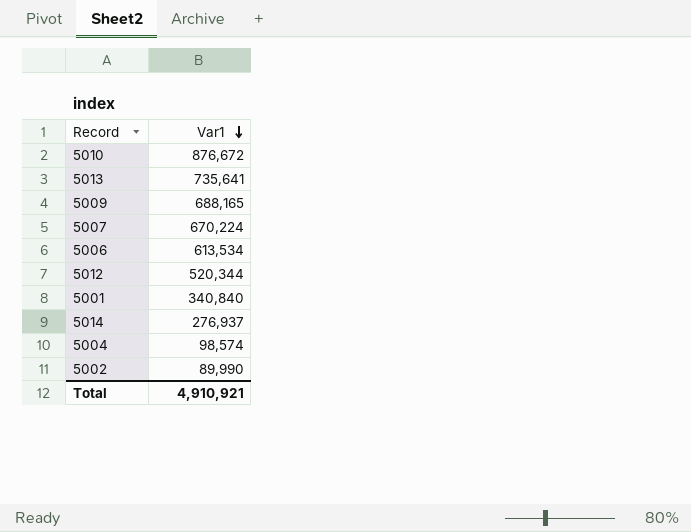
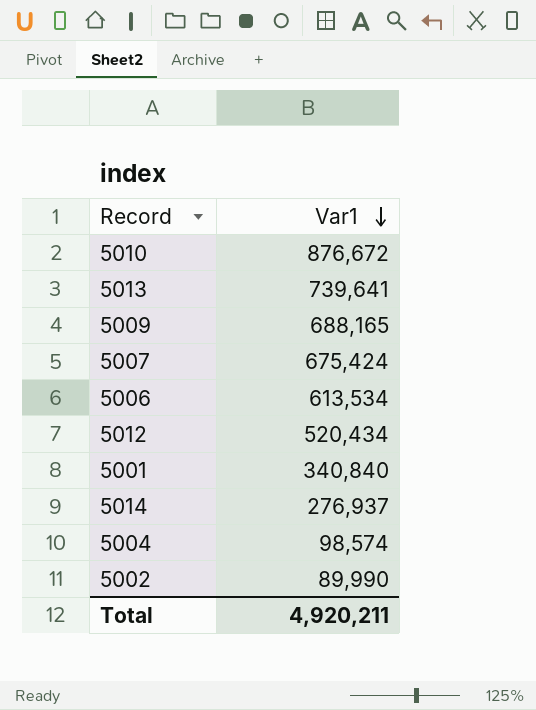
5013 | Var1: 735,641 -> 739,641
5007 | Var1: 670,224 -> 675,424
5012 | Var1: 520,344 -> 520,434
Total | Var1: 4,910,921 -> 4,920,211

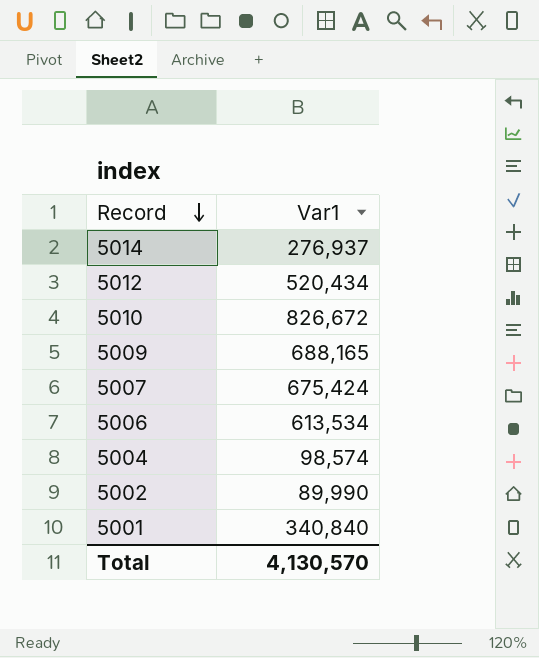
row order: Var1 descending -> Record descending
row 5013: 739,641 -> none
5010 | Var1: 876,672 -> 826,672
Total | Var1: 4,920,211 -> 4,130,570

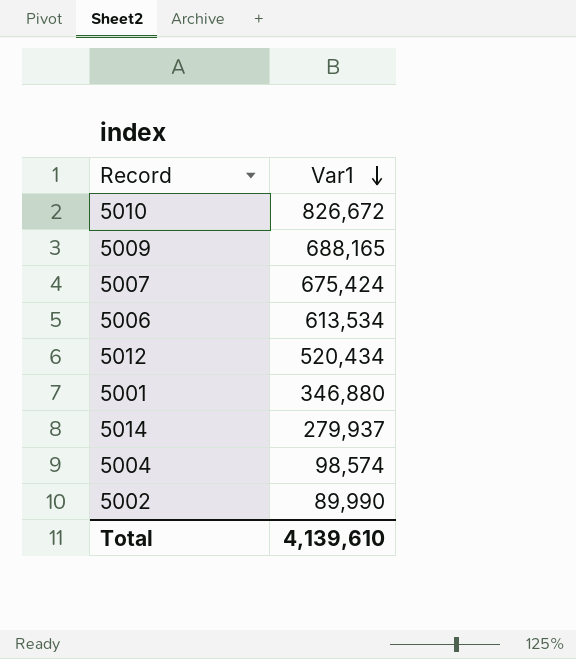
row order: Record descending -> Var1 descending
5001 | Var1: 340,840 -> 346,880
5014 | Var1: 276,937 -> 279,937
Total | Var1: 4,130,570 -> 4,139,610

